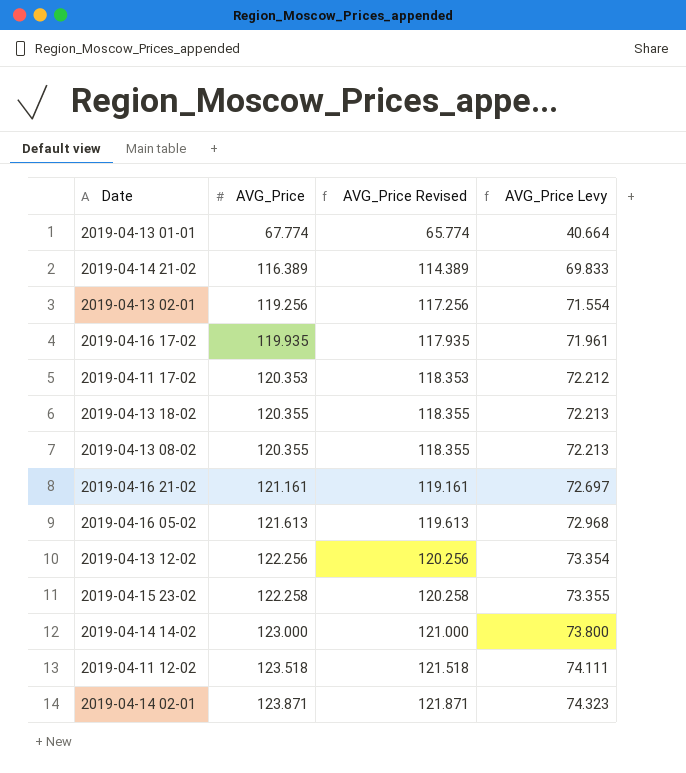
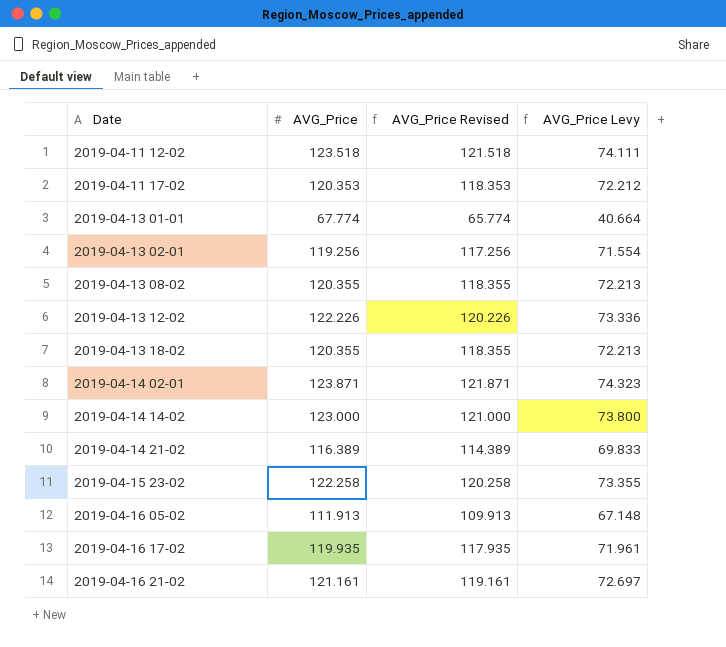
row order: AVG_Price ascending -> Date ascending
2019-04-13 12-02 | AVG_Price: 122.256 -> 122.226
2019-04-13 12-02 | AVG_Price Revised: 120.256 -> 120.226
2019-04-13 12-02 | AVG_Price Levy: 73.354 -> 73.336
2019-04-16 05-02 | AVG_Price: 121.613 -> 111.913
2019-04-16 05-02 | AVG_Price Revised: 119.613 -> 109.913
2019-04-16 05-02 | AVG_Price Levy: 72.968 -> 67.148

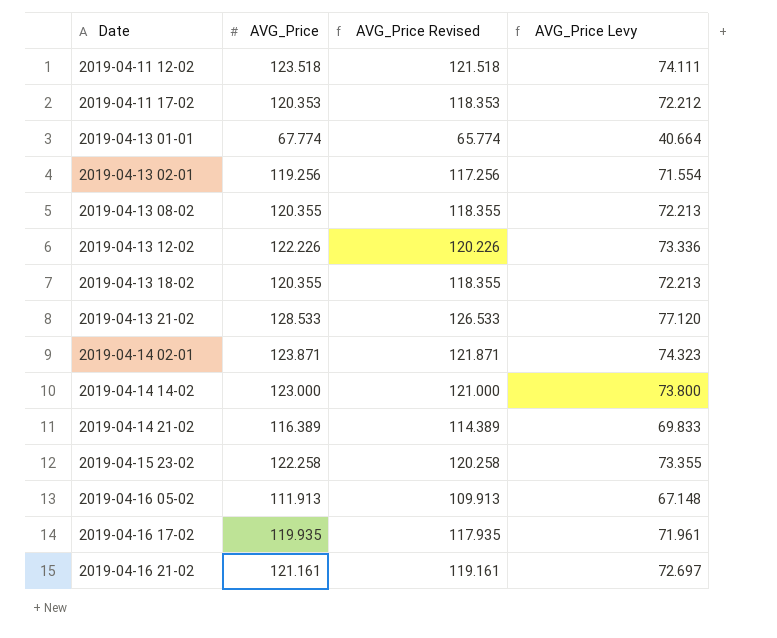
row 2019-04-13 21-02: none -> 128.533 | 126.533 | 77.120

